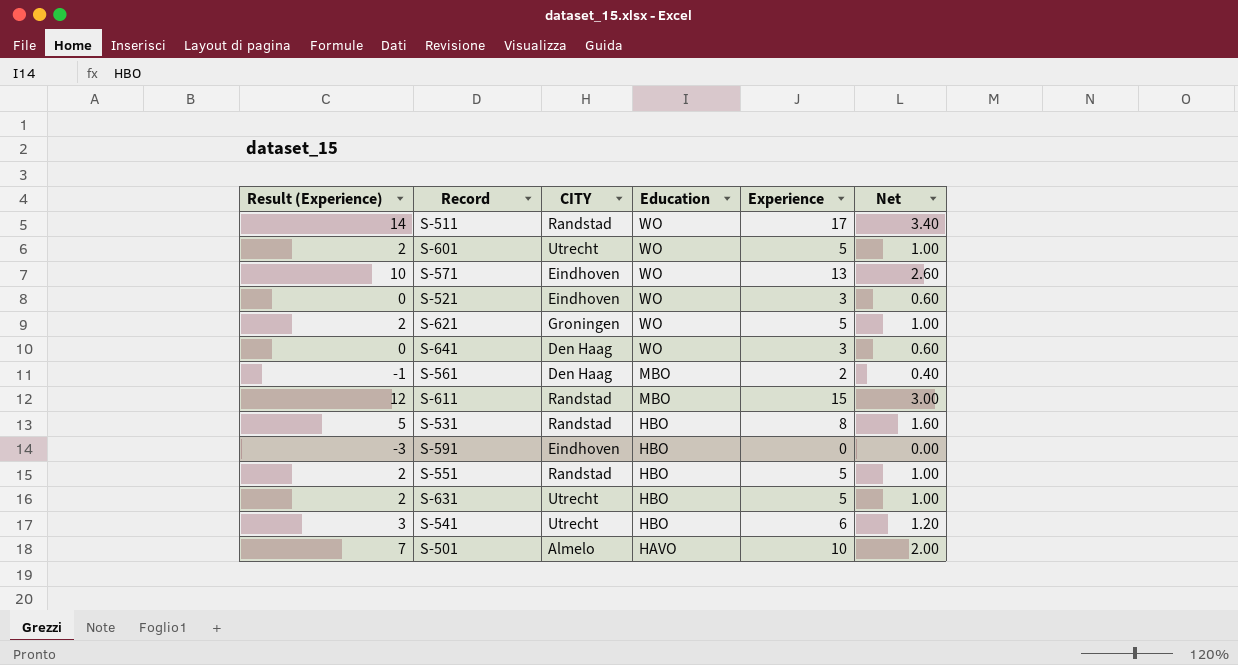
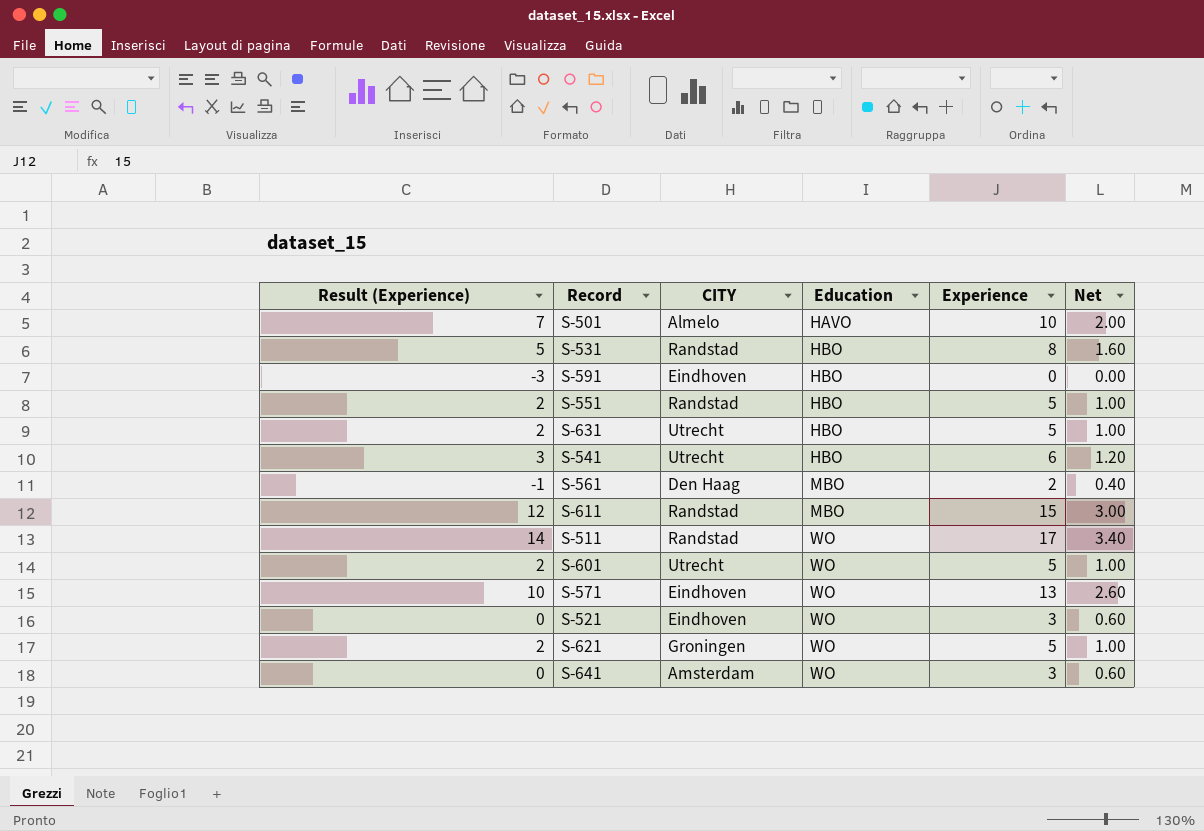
row order: Education descending -> Education ascending
S-641 | CITY: Den Haag -> Amsterdam

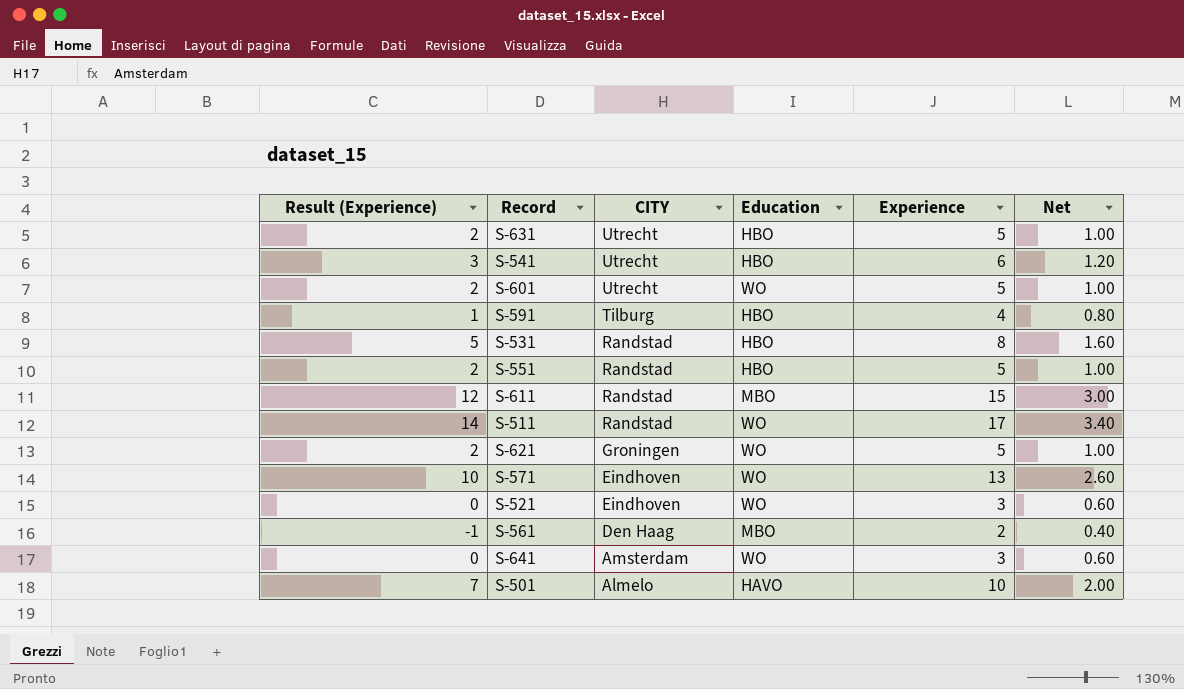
row order: Education ascending -> CITY descending
S-591 | Result (Experience): -3 -> 1
S-591 | CITY: Eindhoven -> Tilburg
S-591 | Experience: 0 -> 4
S-591 | Net: 0.00 -> 0.80

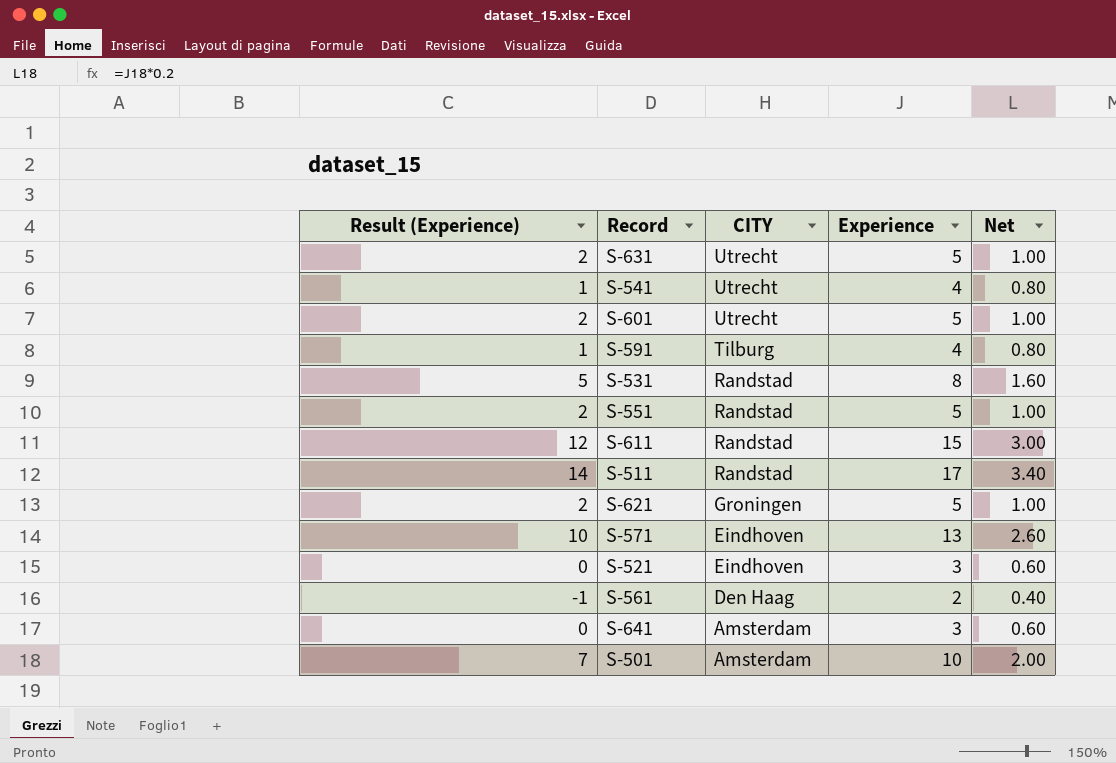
column Education | position: 4 -> none
S-541 | Result (Experience): 3 -> 1
S-541 | Experience: 6 -> 4
S-541 | Net: 1.20 -> 0.80
S-501 | CITY: Almelo -> Amsterdam

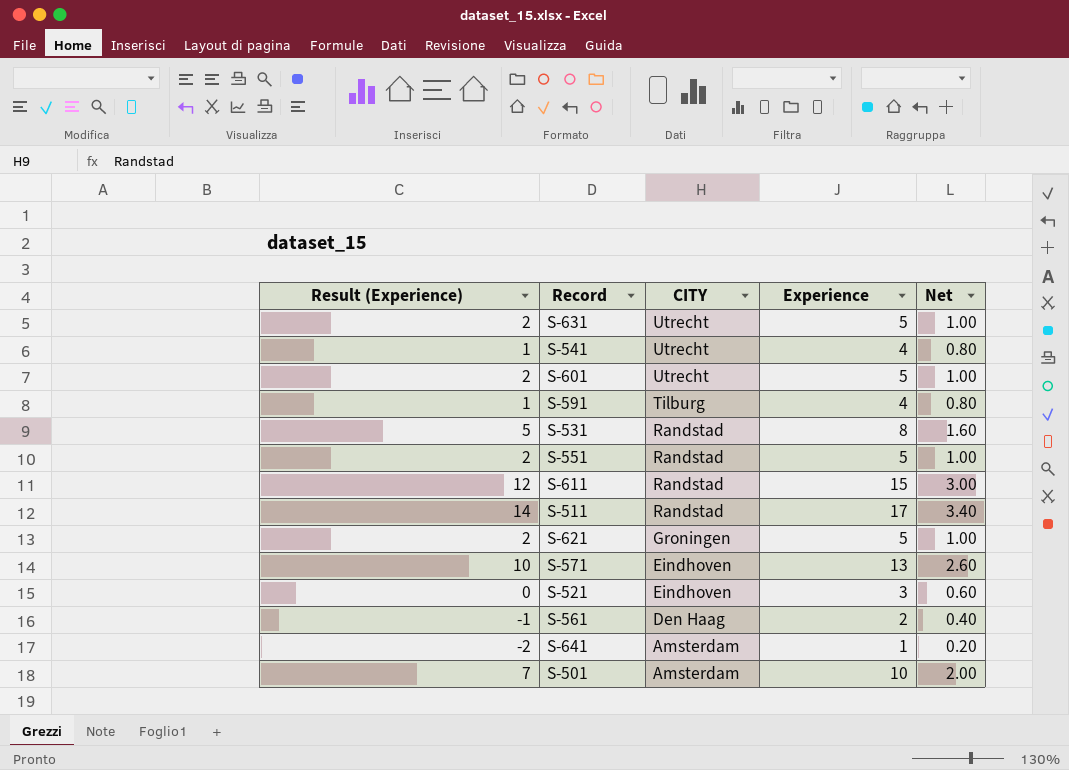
S-641 | Result (Experience): 0 -> -2
S-641 | Experience: 3 -> 1
S-641 | Net: 0.60 -> 0.20

